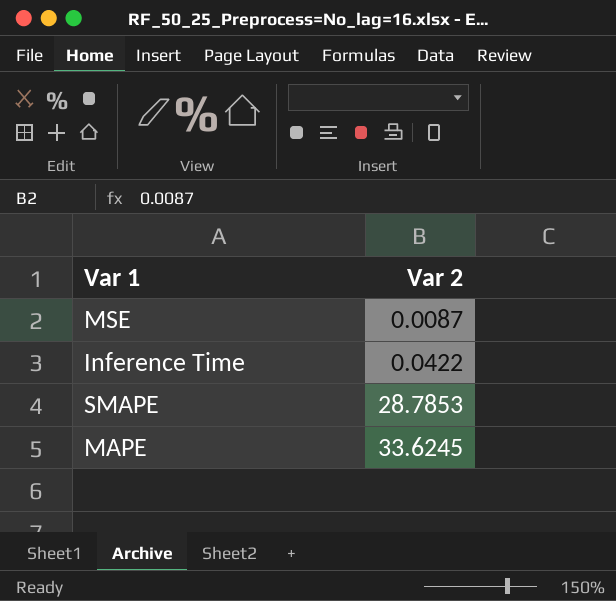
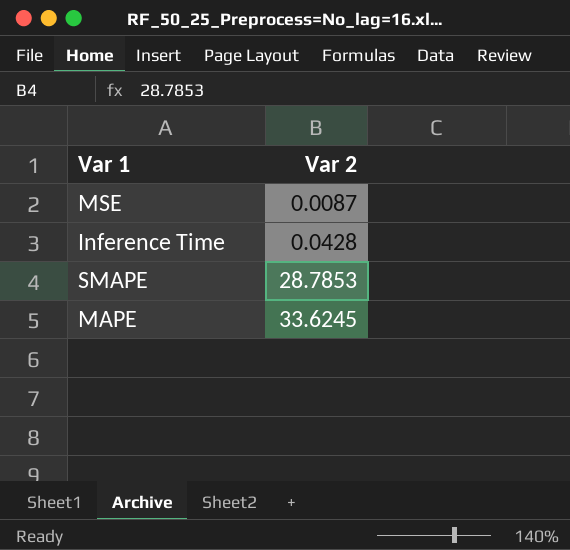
Inference Time | Var 2: 0.0422 -> 0.0428

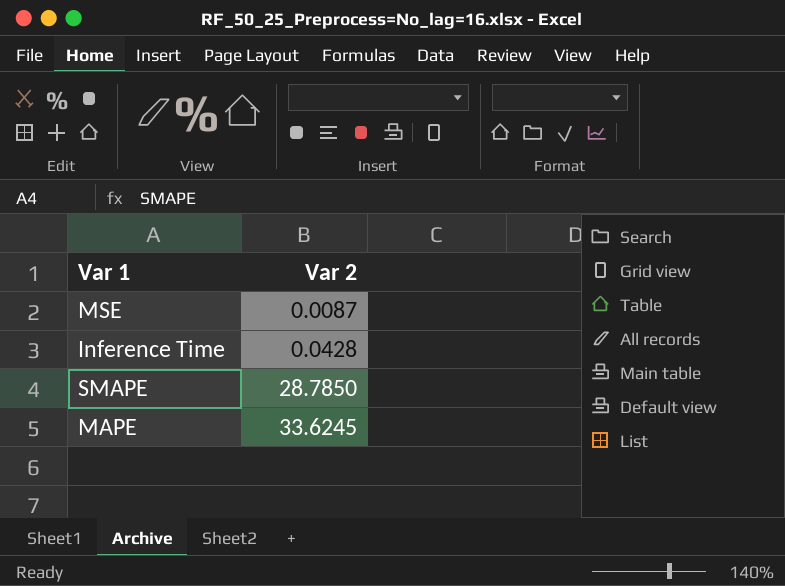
SMAPE | Var 2: 28.7853 -> 28.7850

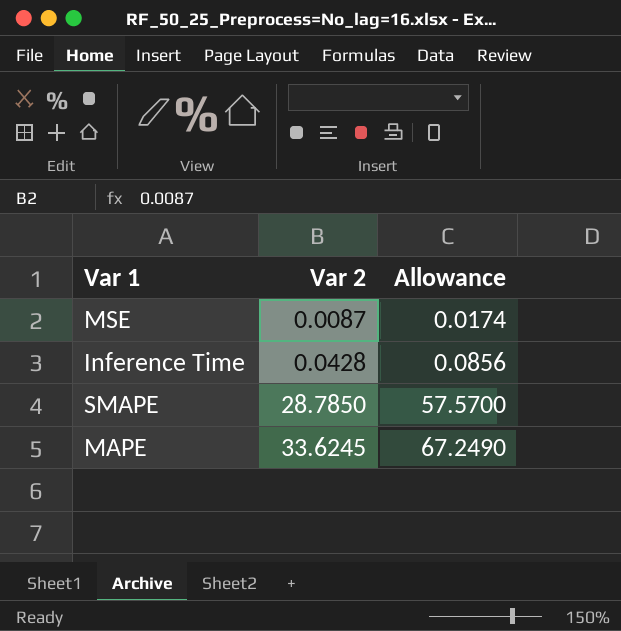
column Allowance | formula: none -> [Var 2] * 2

